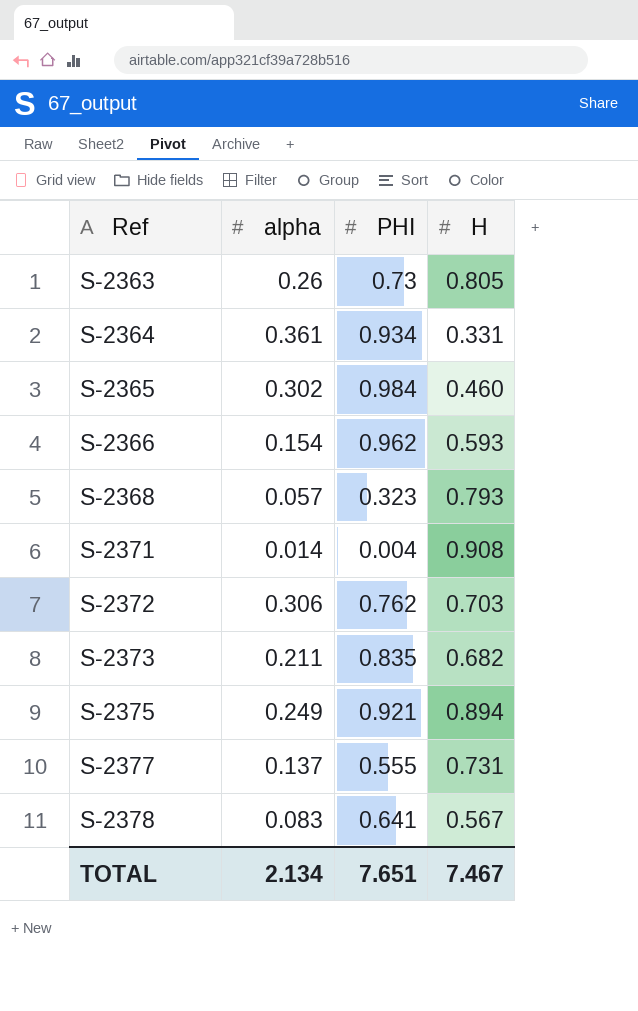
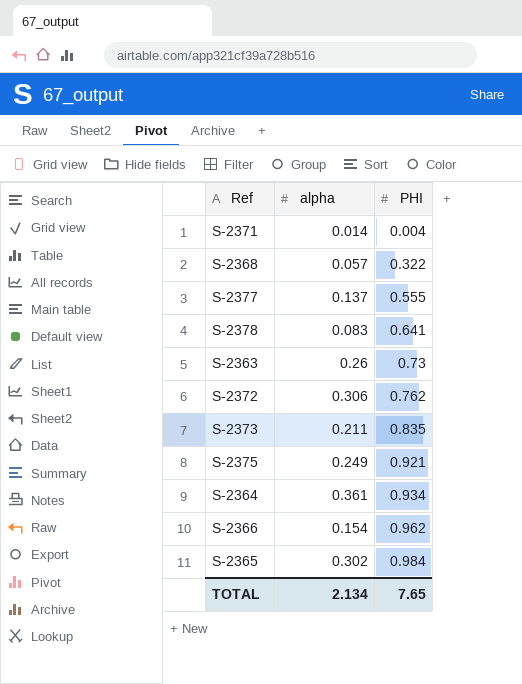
row order: Ref ascending -> PHI ascending
column H | position: 4 -> none
S-2368 | PHI: 0.323 -> 0.322
TOTAL | PHI: 7.651 -> 7.65

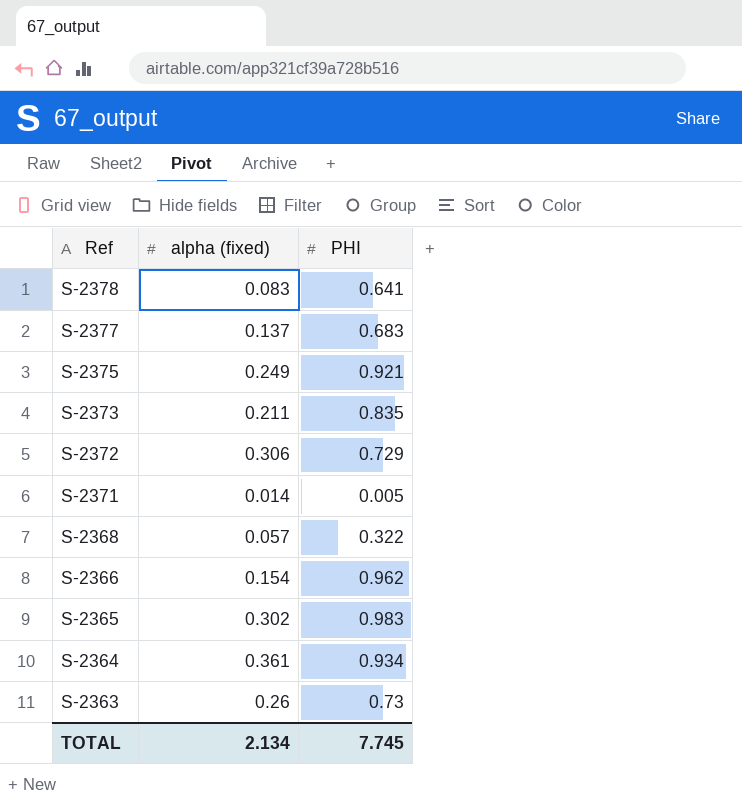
row order: PHI ascending -> Ref descending
column name: alpha -> alpha (fixed)
S-2377 | PHI: 0.555 -> 0.683
S-2372 | PHI: 0.762 -> 0.729
S-2371 | PHI: 0.004 -> 0.005
S-2365 | PHI: 0.984 -> 0.983
TOTAL | PHI: 7.65 -> 7.745

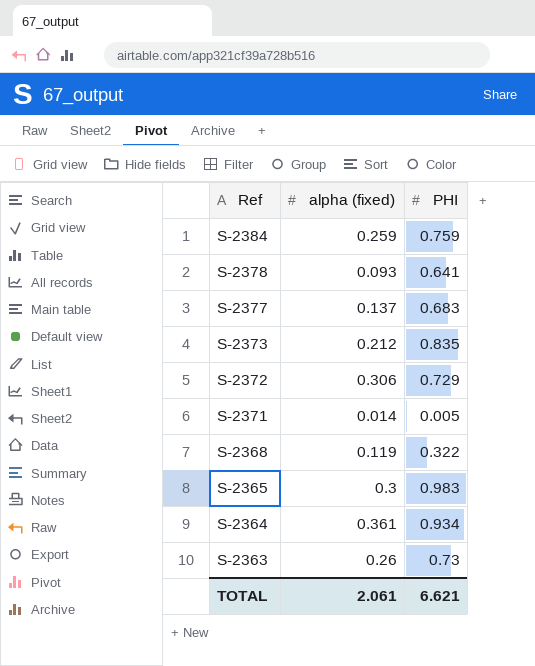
row S-2375: 0.249 | 0.921 -> none
row S-2366: 0.154 | 0.962 -> none
row S-2384: none -> 0.259 | 0.759
S-2378 | alpha (fixed): 0.083 -> 0.093
S-2373 | alpha (fixed): 0.211 -> 0.212
S-2368 | alpha (fixed): 0.057 -> 0.119
S-2365 | alpha (fixed): 0.302 -> 0.3
TOTAL | alpha (fixed): 2.134 -> 2.061
TOTAL | PHI: 7.745 -> 6.621

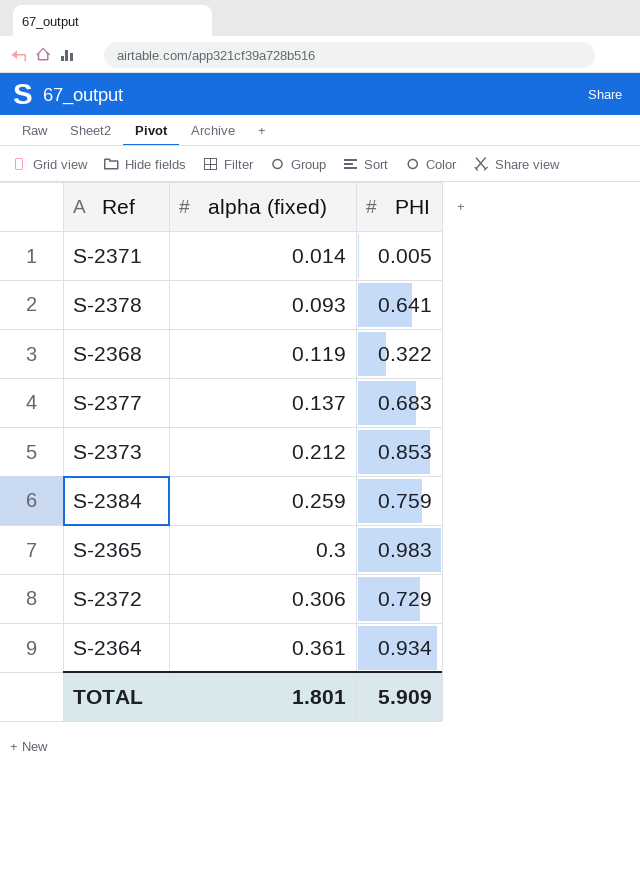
row order: Ref descending -> alpha (fixed) ascending
row S-2363: 0.26 | 0.73 -> none
S-2373 | PHI: 0.835 -> 0.853
TOTAL | alpha (fixed): 2.061 -> 1.801
TOTAL | PHI: 6.621 -> 5.909

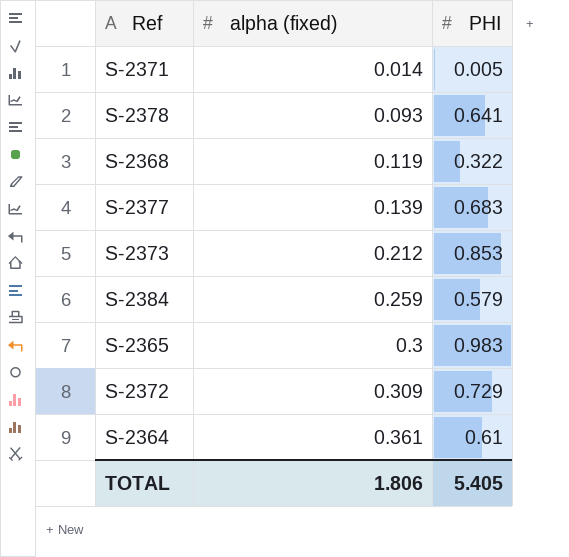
S-2377 | alpha (fixed): 0.137 -> 0.139
S-2384 | PHI: 0.759 -> 0.579
S-2372 | alpha (fixed): 0.306 -> 0.309
S-2364 | PHI: 0.934 -> 0.61
TOTAL | alpha (fixed): 1.801 -> 1.806
TOTAL | PHI: 5.909 -> 5.405

